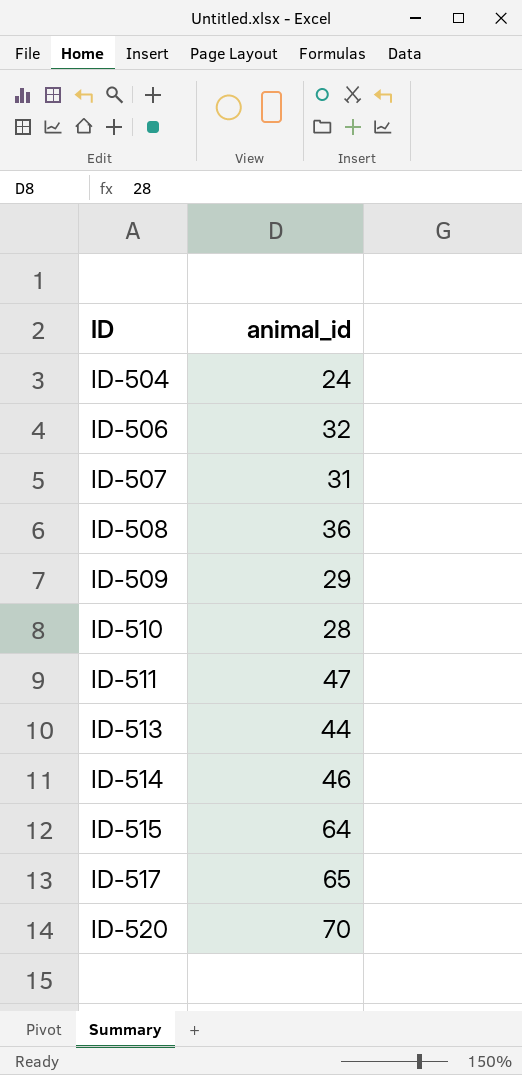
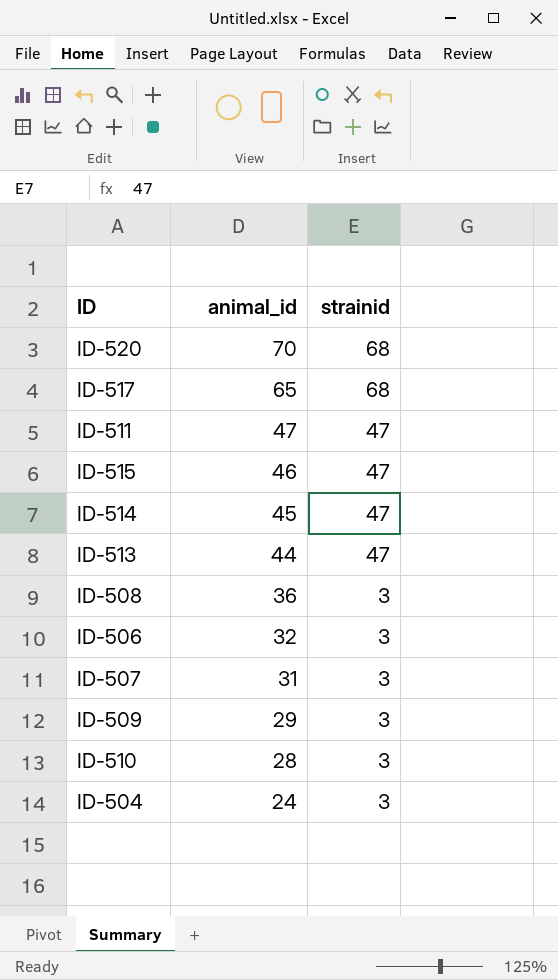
row order: ID ascending -> animal_id descending
column strainid | position: none -> 3
ID-515 | animal_id: 64 -> 46
ID-514 | animal_id: 46 -> 45

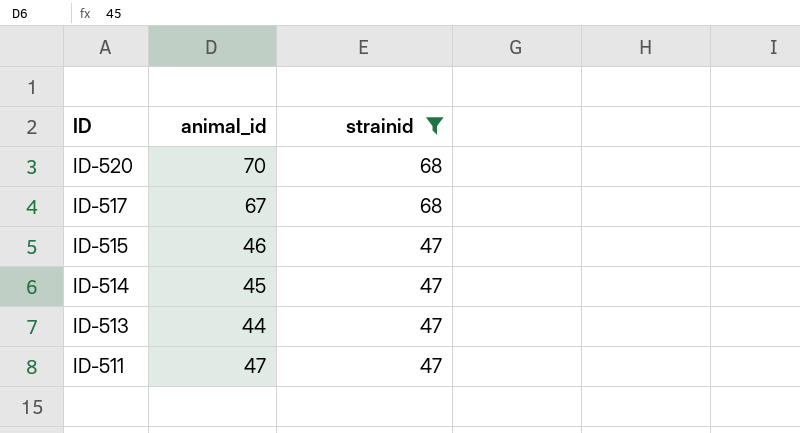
filter: none -> strainid != 3
row order: animal_id descending -> ID descending
ID-517 | animal_id: 65 -> 67

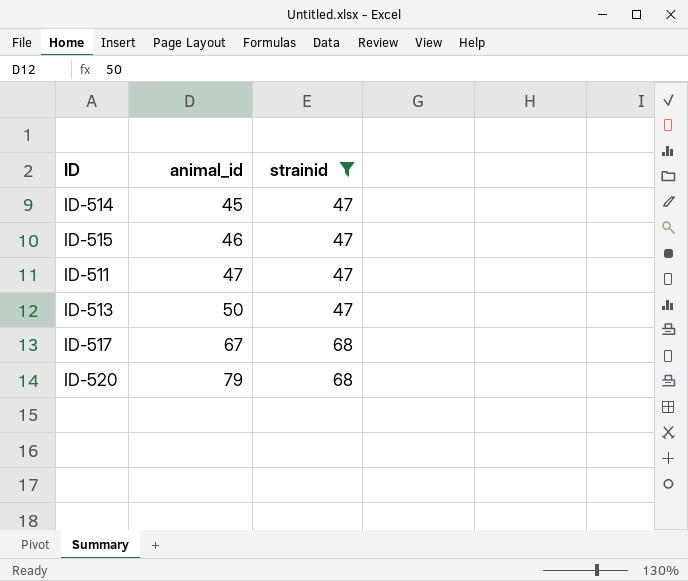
row order: ID descending -> animal_id ascending
ID-513 | animal_id: 44 -> 50
ID-520 | animal_id: 70 -> 79

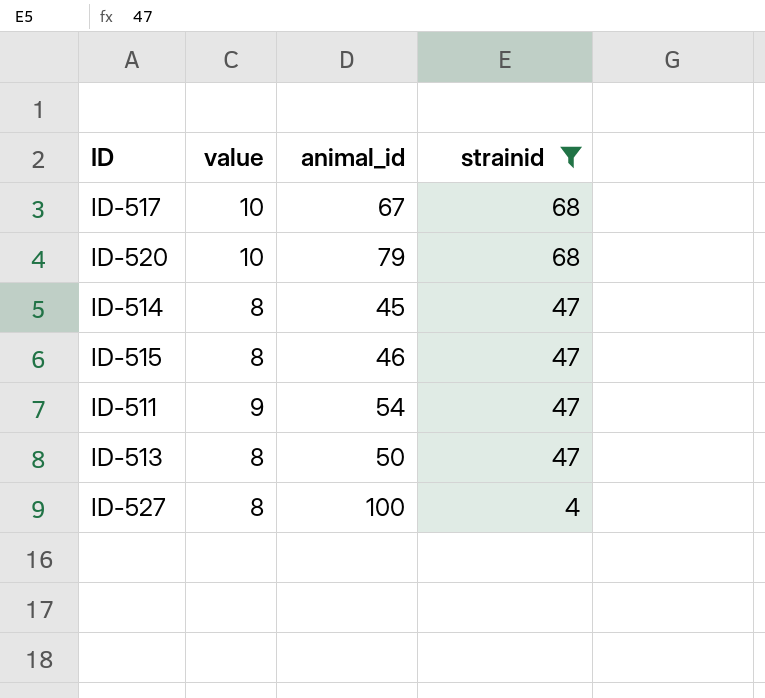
row order: animal_id ascending -> strainid descending
column value | position: none -> 2
ID-511 | animal_id: 47 -> 54
row ID-527: none -> 8 | 100 | 4

